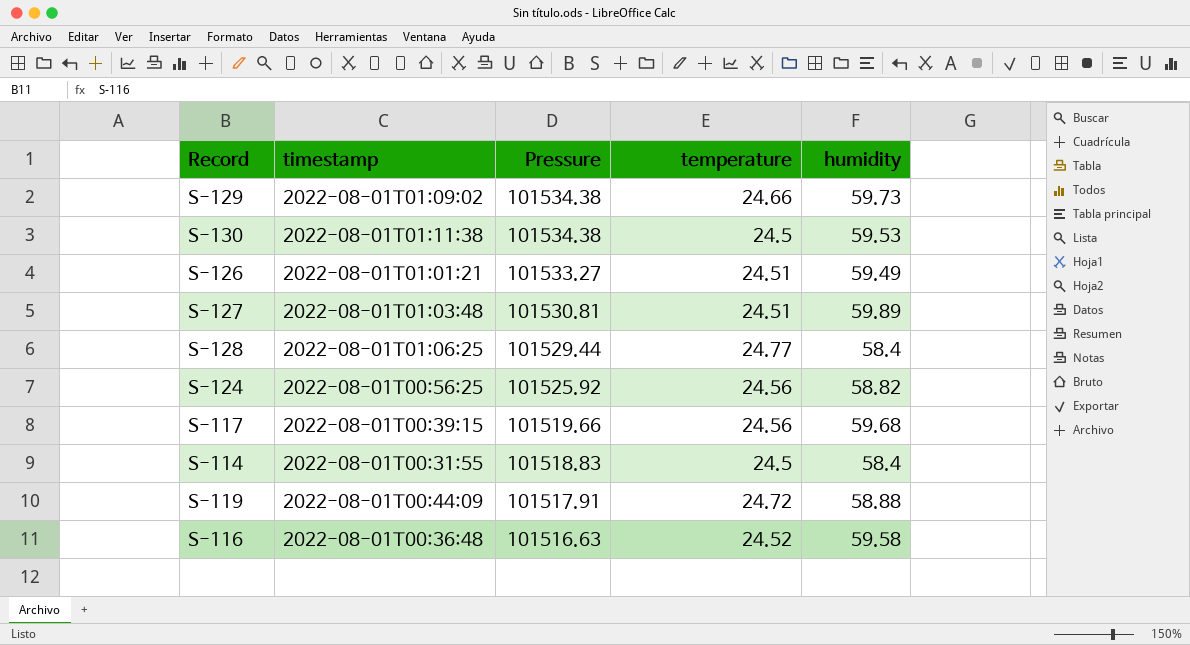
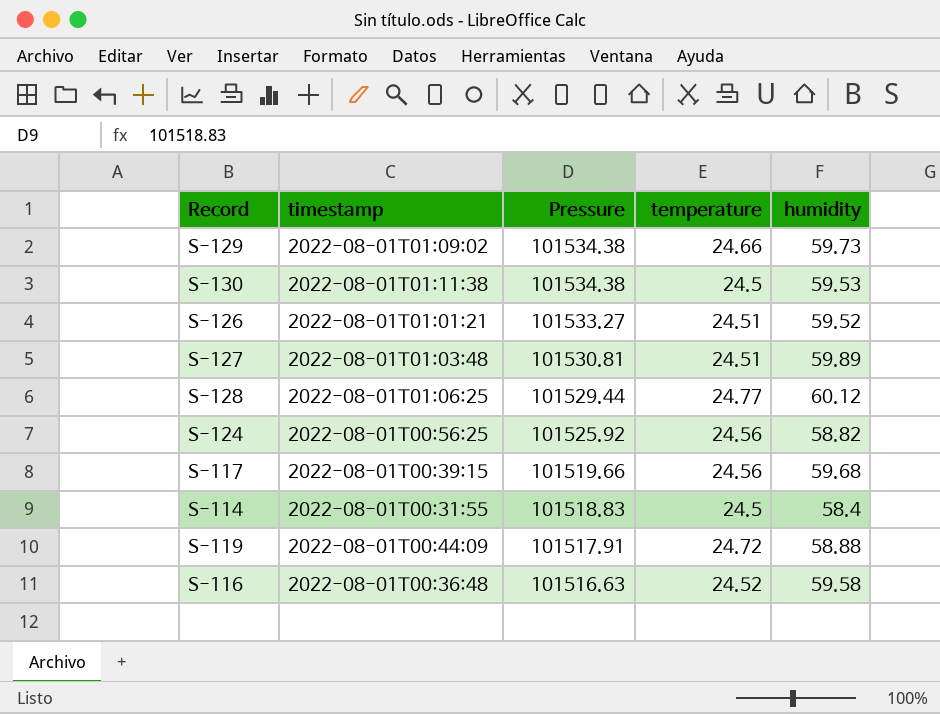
S-126 | humidity: 59.49 -> 59.52
S-128 | humidity: 58.4 -> 60.12

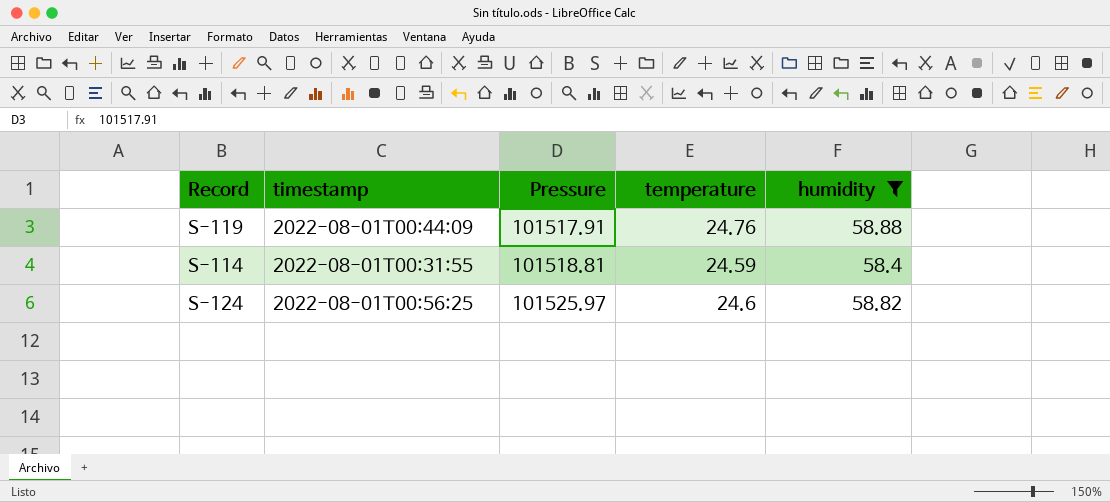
filter: none -> humidity <= 58.88
row order: Pressure descending -> Pressure ascending
S-119 | temperature: 24.72 -> 24.76
S-114 | Pressure: 101518.83 -> 101518.81
S-114 | temperature: 24.5 -> 24.59
S-124 | Pressure: 101525.92 -> 101525.97
S-124 | temperature: 24.56 -> 24.6

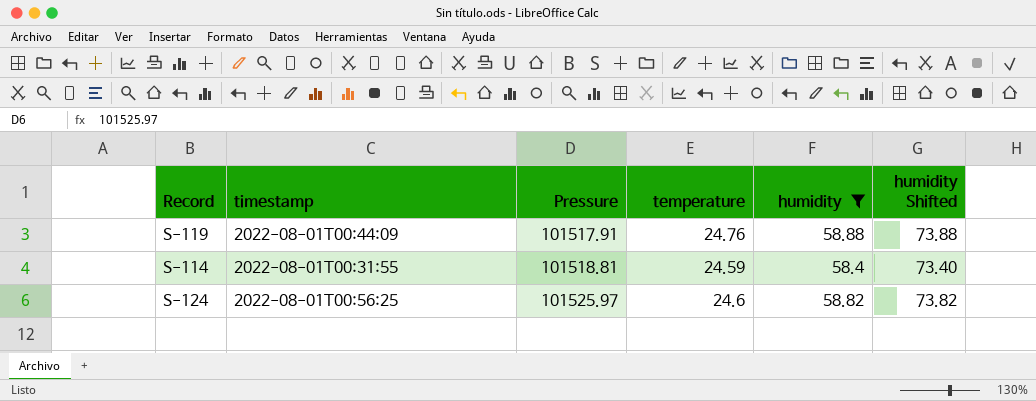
column humidity Shifted | formula: none -> [humidity] + 15

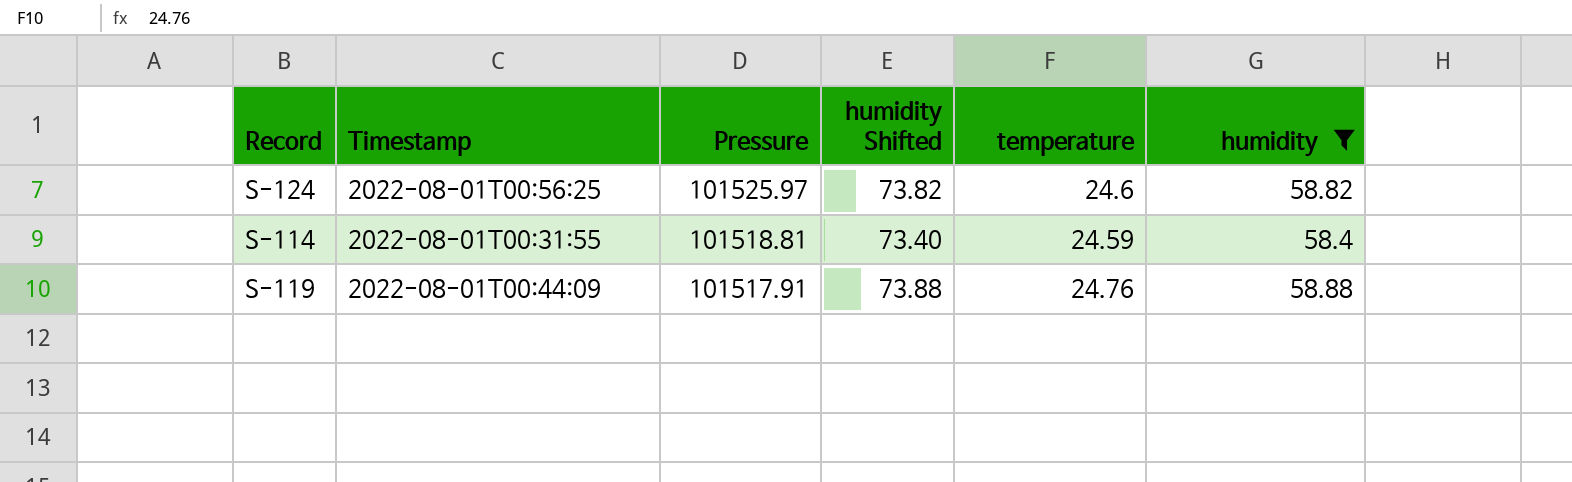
row order: Pressure ascending -> Pressure descending
column name: timestamp -> Timestamp
column humidity Shifted | position: 6 -> 4

